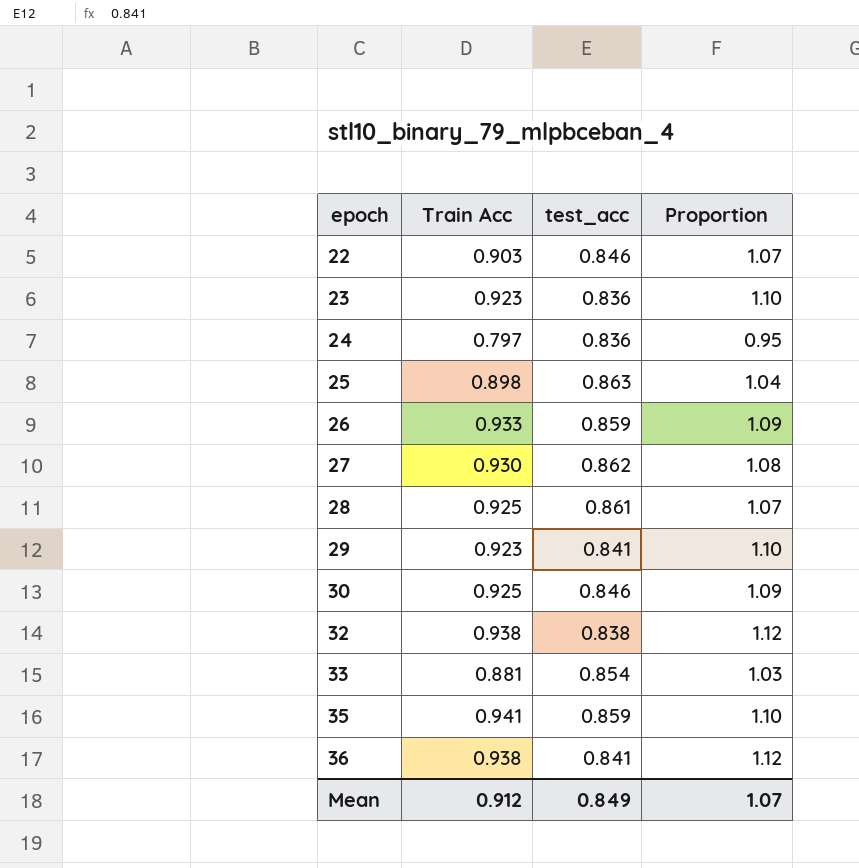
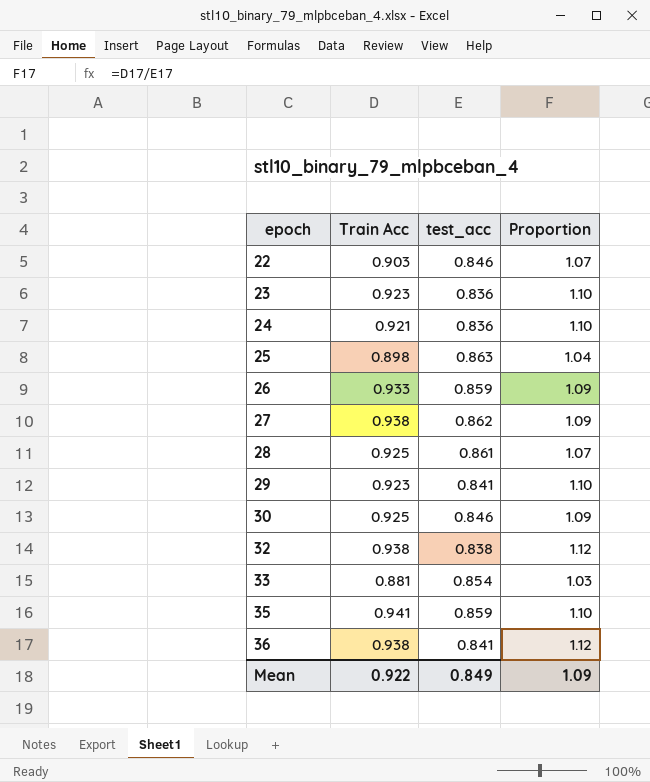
24 | Train Acc: 0.797 -> 0.921
24 | Proportion: 0.95 -> 1.10
27 | Train Acc: 0.930 -> 0.938
27 | Proportion: 1.08 -> 1.09
Mean | Train Acc: 0.912 -> 0.922
Mean | Proportion: 1.07 -> 1.09

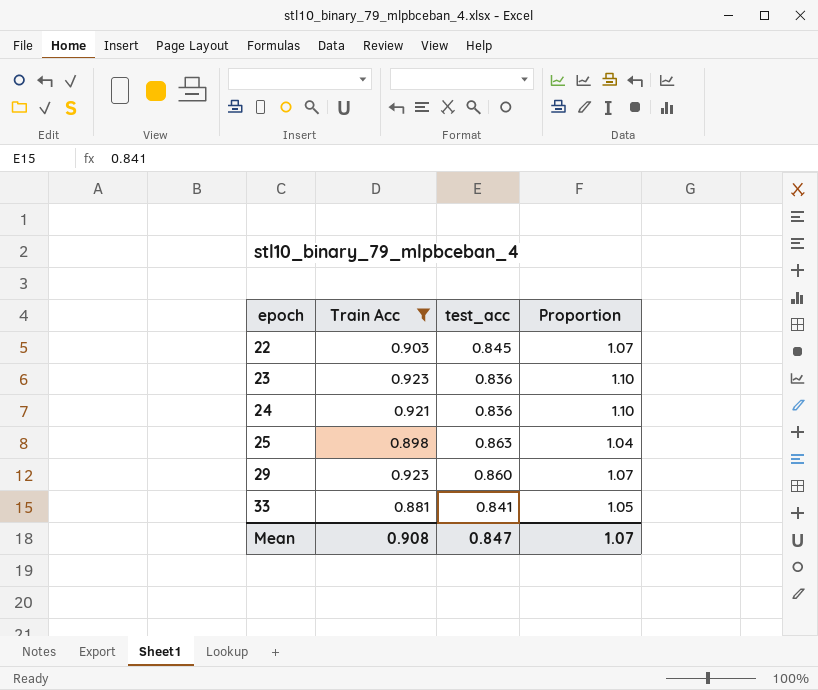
filter: none -> Train Acc <= 0.923
22 | test_acc: 0.846 -> 0.845
29 | test_acc: 0.841 -> 0.860
29 | Proportion: 1.10 -> 1.07
33 | test_acc: 0.854 -> 0.841
33 | Proportion: 1.03 -> 1.05
Mean | Train Acc: 0.922 -> 0.908
Mean | test_acc: 0.849 -> 0.847
Mean | Proportion: 1.09 -> 1.07

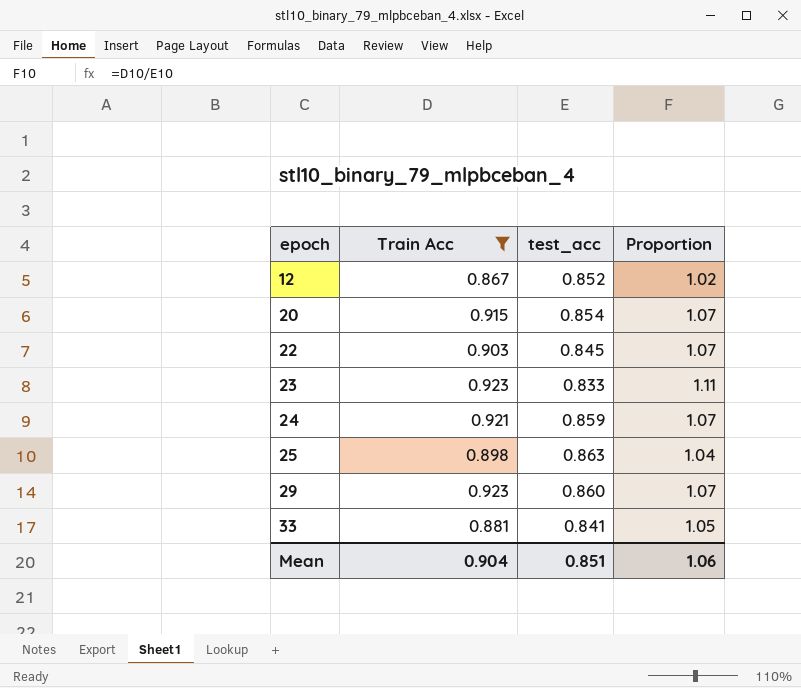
row 12: none -> 0.867 | 0.852 | 1.02
row 20: none -> 0.915 | 0.854 | 1.07
23 | test_acc: 0.836 -> 0.833
23 | Proportion: 1.10 -> 1.11
24 | test_acc: 0.836 -> 0.859
24 | Proportion: 1.10 -> 1.07
Mean | Train Acc: 0.908 -> 0.904
Mean | test_acc: 0.847 -> 0.851
Mean | Proportion: 1.07 -> 1.06

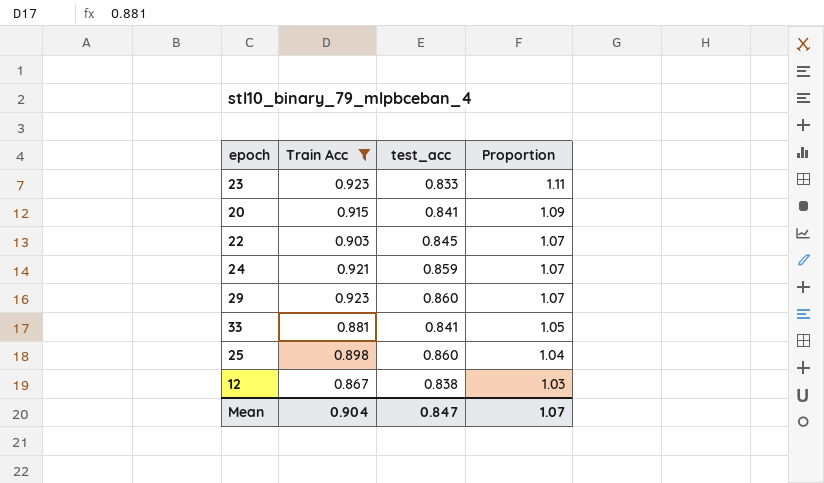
row order: epoch ascending -> Proportion descending
20 | test_acc: 0.854 -> 0.841
20 | Proportion: 1.07 -> 1.09
25 | test_acc: 0.863 -> 0.860
12 | test_acc: 0.852 -> 0.838
12 | Proportion: 1.02 -> 1.03
Mean | test_acc: 0.851 -> 0.847
Mean | Proportion: 1.06 -> 1.07

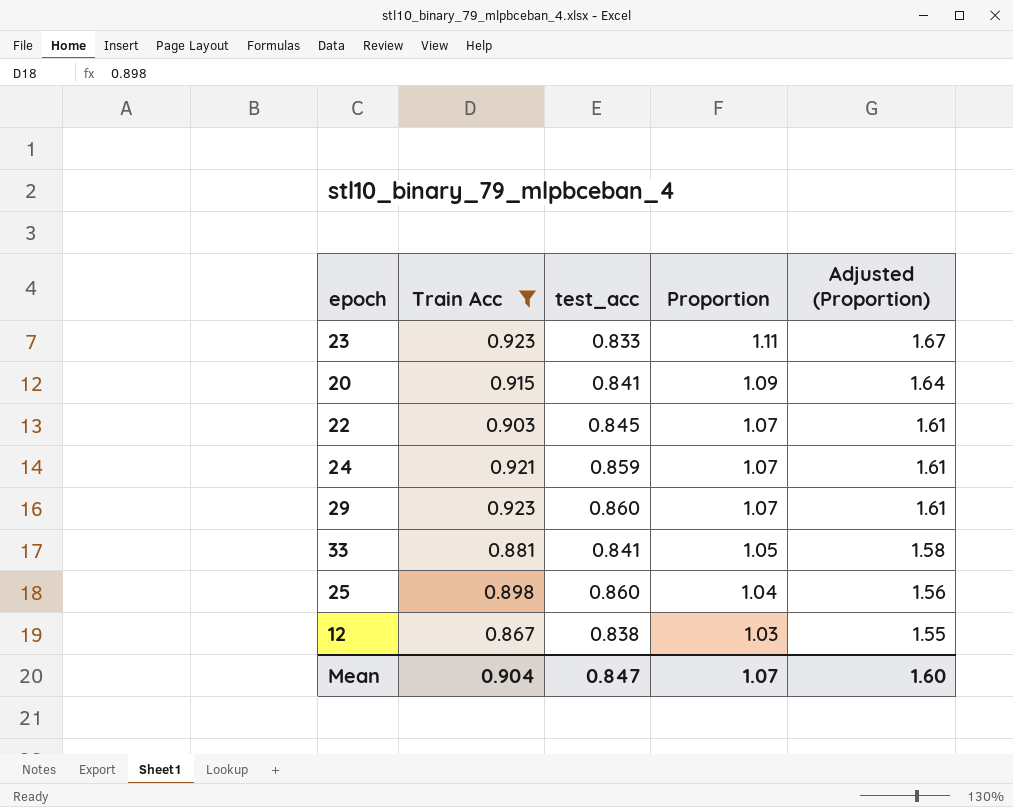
column Adjusted (Proportion) | formula: none -> [Proportion] * 1.5

